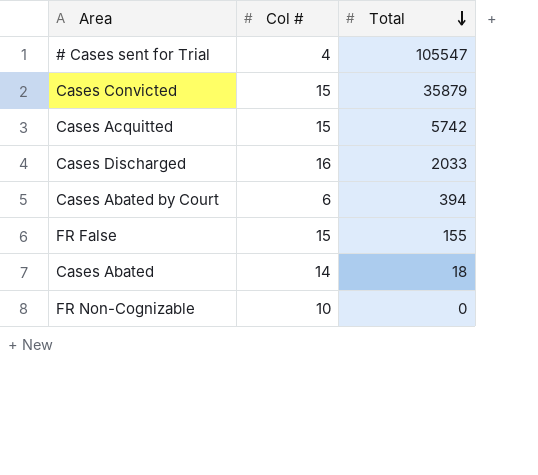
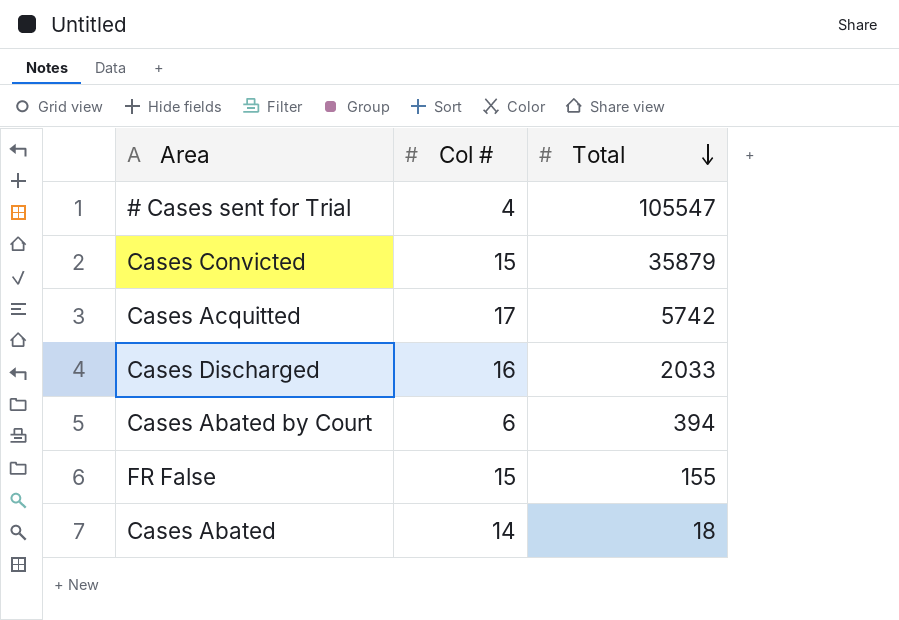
row FR Non-Cognizable: 10 | 0 -> none
Cases Acquitted | Col #: 15 -> 17

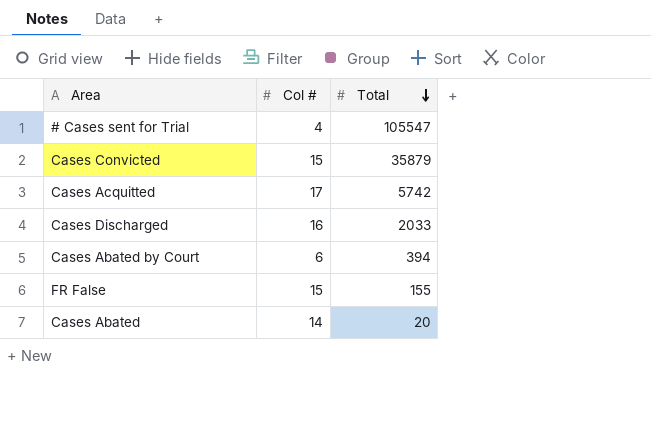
Cases Abated | Total: 18 -> 20

